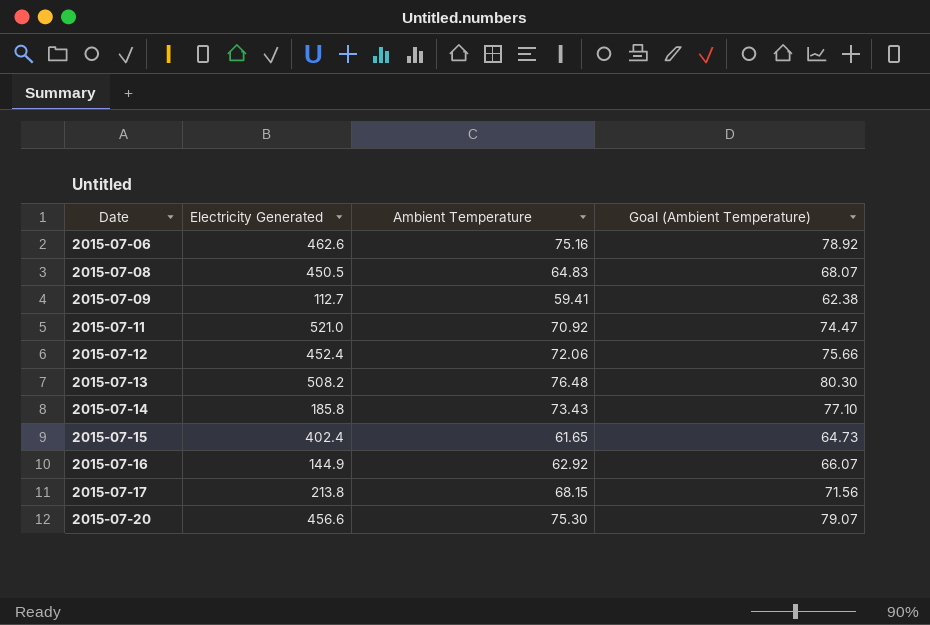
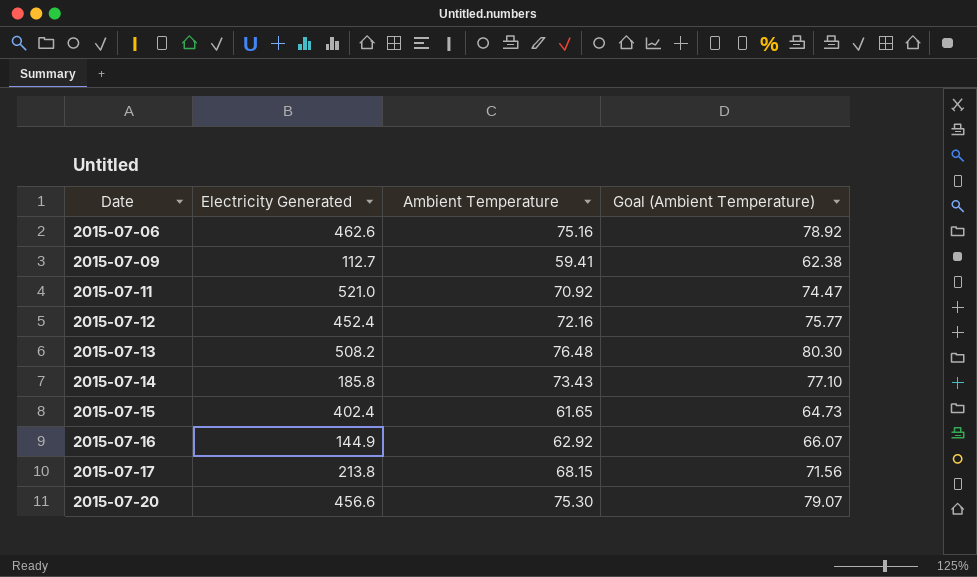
row 2015-07-08: 450.5 | 64.83 | 68.07 -> none
2015-07-12 | Ambient Temperature: 72.06 -> 72.16
2015-07-12 | Goal (Ambient Temperature): 75.66 -> 75.77

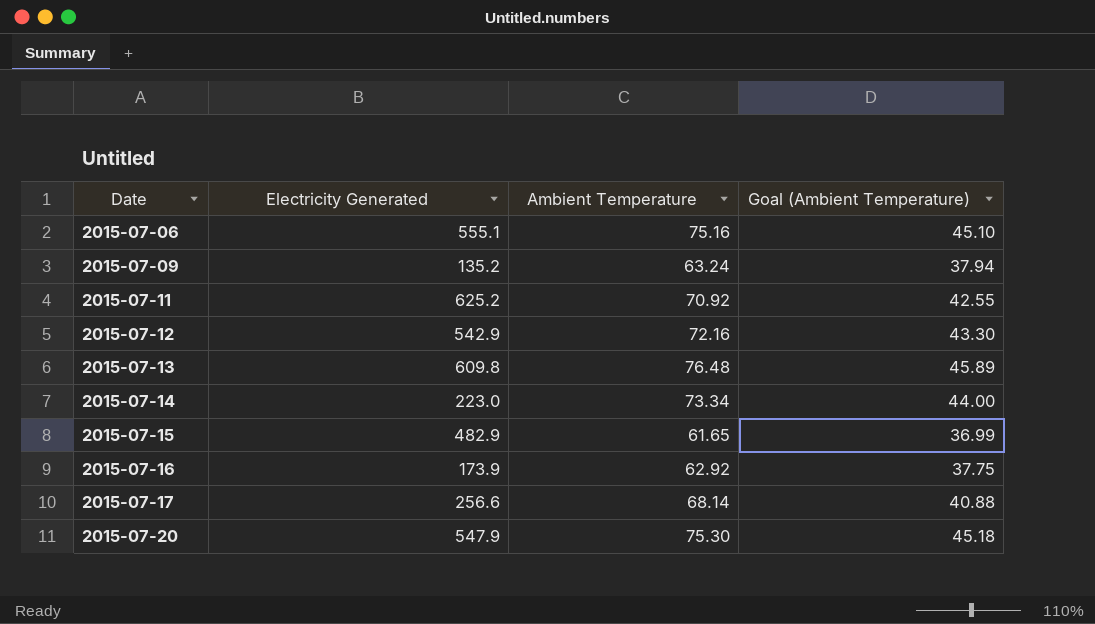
column Goal (Ambient Temperature) | formula: [Ambient Temperature] * 1.05 -> [Ambient Temperature] * 0.6
2015-07-06 | Electricity Generated: 462.6 -> 555.1
2015-07-09 | Electricity Generated: 112.7 -> 135.2
2015-07-09 | Ambient Temperature: 59.41 -> 63.24
2015-07-11 | Electricity Generated: 521.0 -> 625.2
2015-07-12 | Electricity Generated: 452.4 -> 542.9
2015-07-13 | Electricity Generated: 508.2 -> 609.8
2015-07-14 | Electricity Generated: 185.8 -> 223.0
2015-07-14 | Ambient Temperature: 73.43 -> 73.34
2015-07-15 | Electricity Generated: 402.4 -> 482.9
2015-07-16 | Electricity Generated: 144.9 -> 173.9
2015-07-17 | Electricity Generated: 213.8 -> 256.6
2015-07-17 | Ambient Temperature: 68.15 -> 68.14
2015-07-20 | Electricity Generated: 456.6 -> 547.9

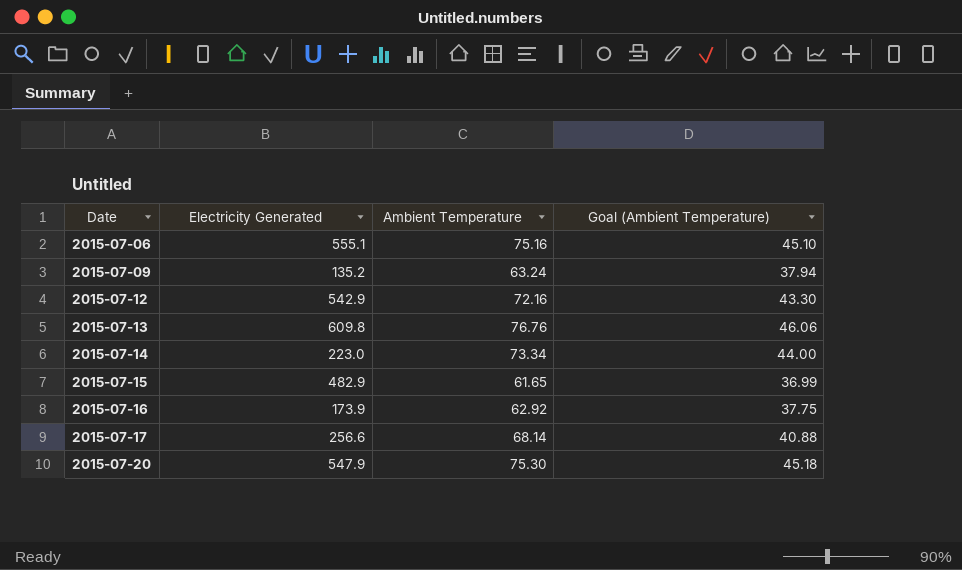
row 2015-07-11: 625.2 | 70.92 | 42.55 -> none
2015-07-13 | Ambient Temperature: 76.48 -> 76.76
2015-07-13 | Goal (Ambient Temperature): 45.89 -> 46.06

